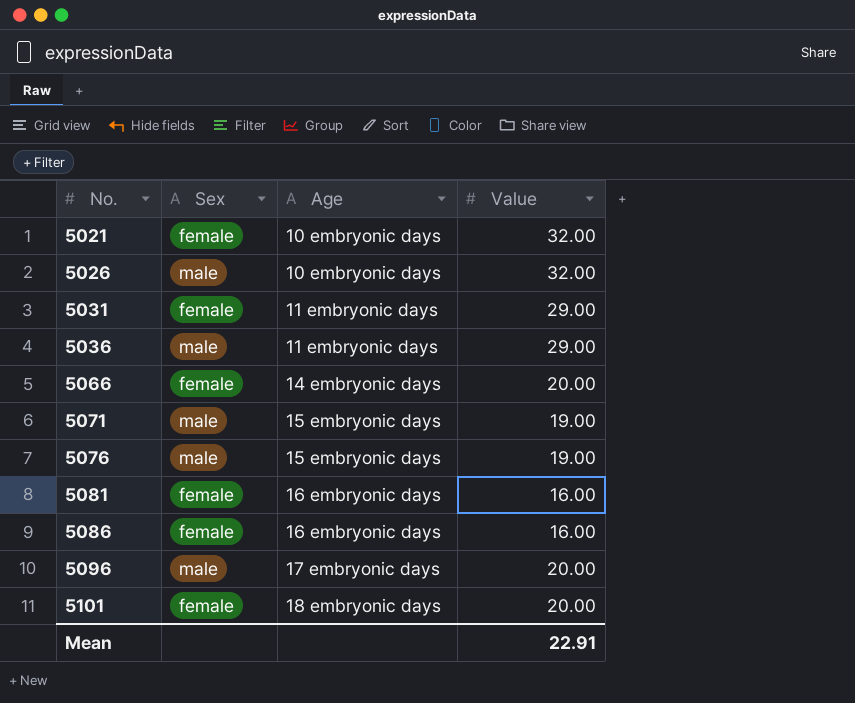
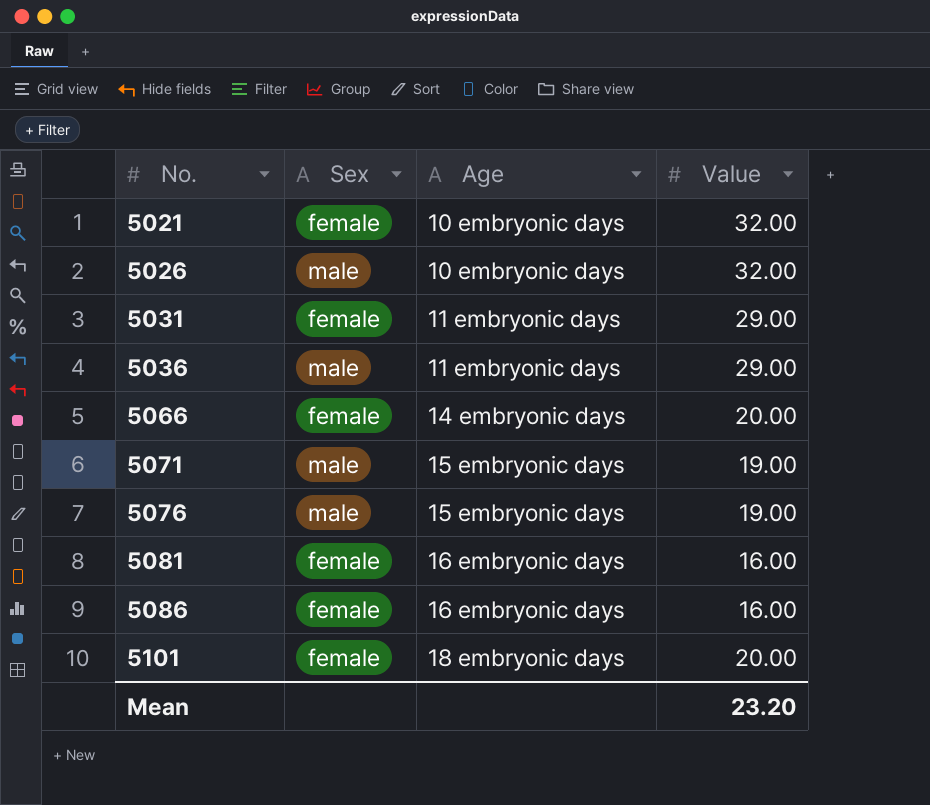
row 5096: male | 17 embryonic days | 20.00 -> none
Mean | Value: 22.91 -> 23.20

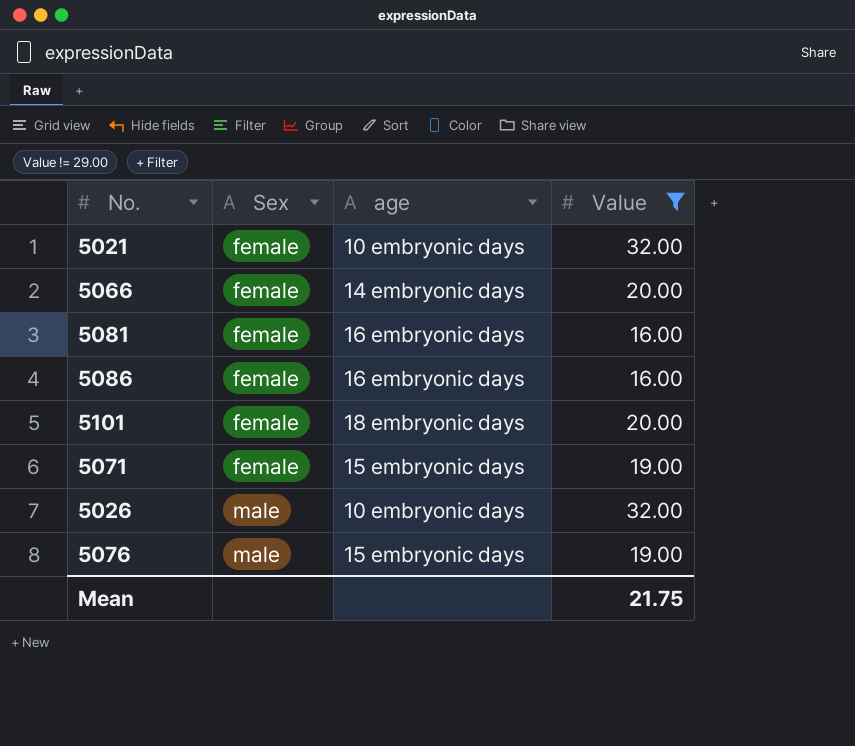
filter: none -> Value != 29.00
row order: No. ascending -> Sex ascending
column name: Age -> age
5071 | Sex: male -> female
Mean | Value: 23.20 -> 21.75

